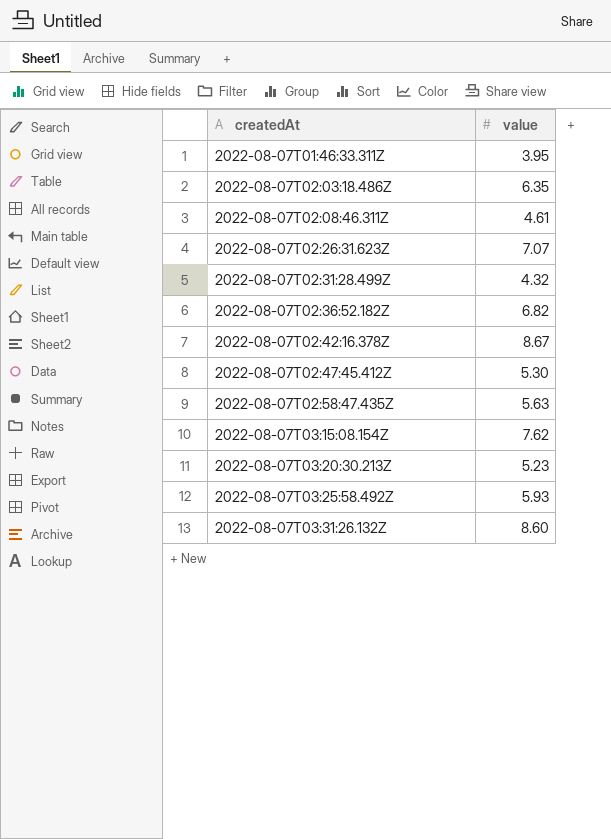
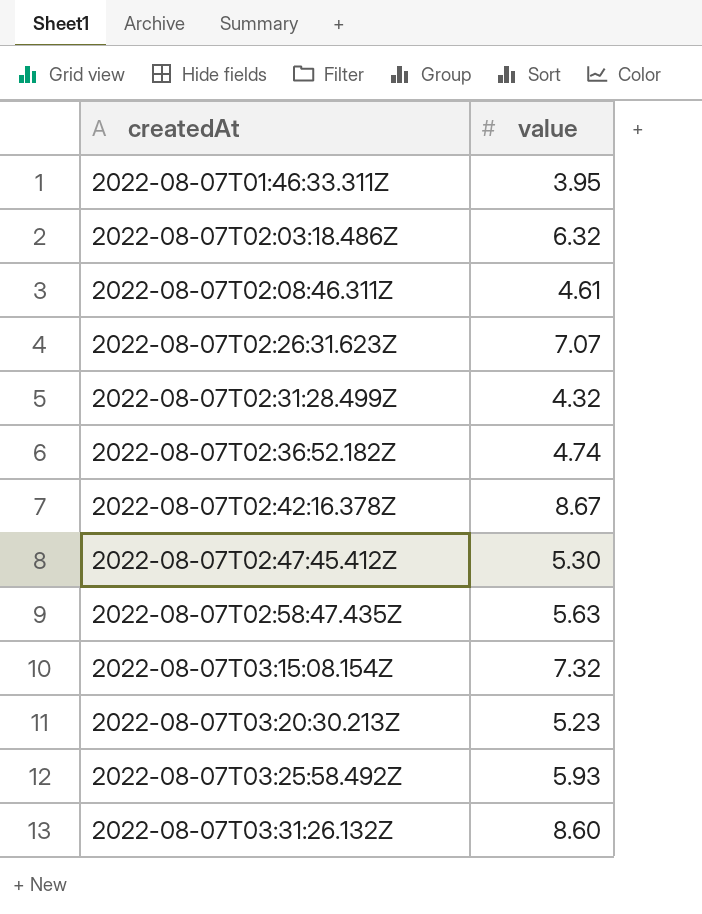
2022-08-07T02:03:18.486Z | value: 6.35 -> 6.32
2022-08-07T02:36:52.182Z | value: 6.82 -> 4.74
2022-08-07T03:15:08.154Z | value: 7.62 -> 7.32

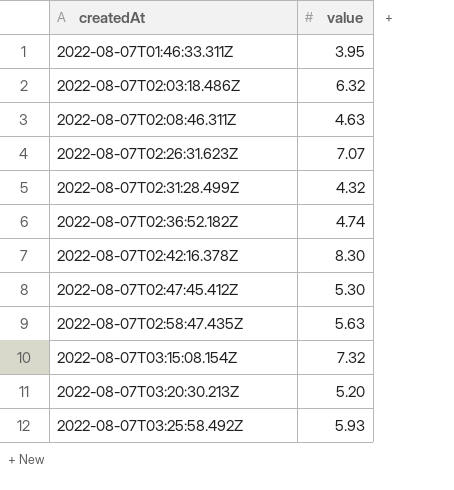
row 2022-08-07T03:31:26.132Z: 8.60 -> none
2022-08-07T02:08:46.311Z | value: 4.61 -> 4.63
2022-08-07T02:42:16.378Z | value: 8.67 -> 8.30
2022-08-07T03:20:30.213Z | value: 5.23 -> 5.20

